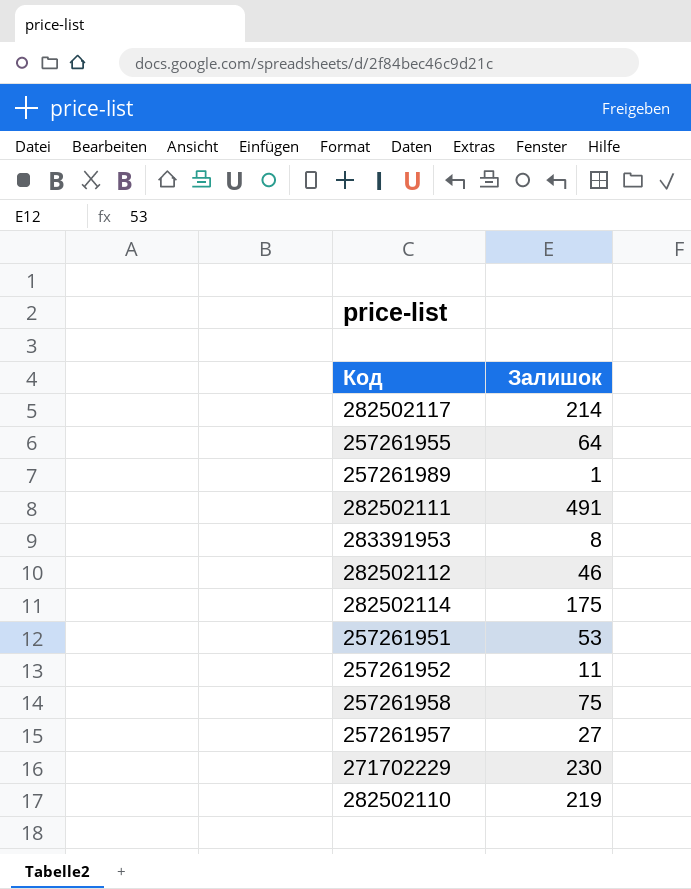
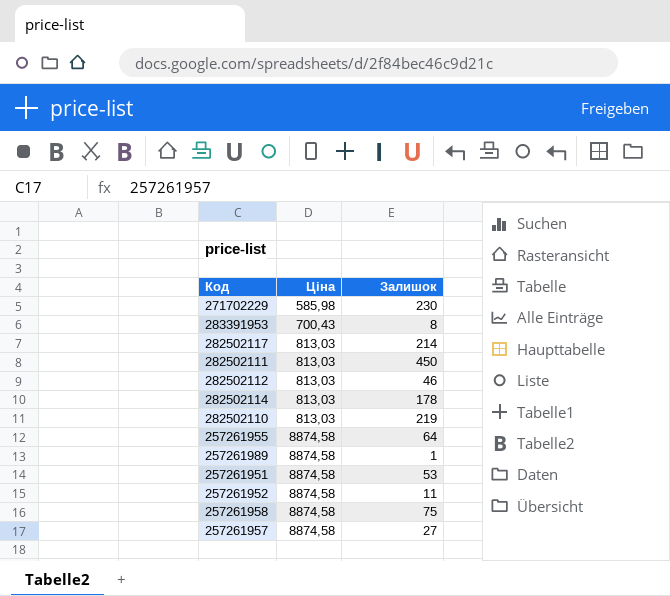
row order: none -> Ціна ascending
column Ціна | position: none -> 2
282502111 | Залишок: 491 -> 450
282502114 | Залишок: 175 -> 178

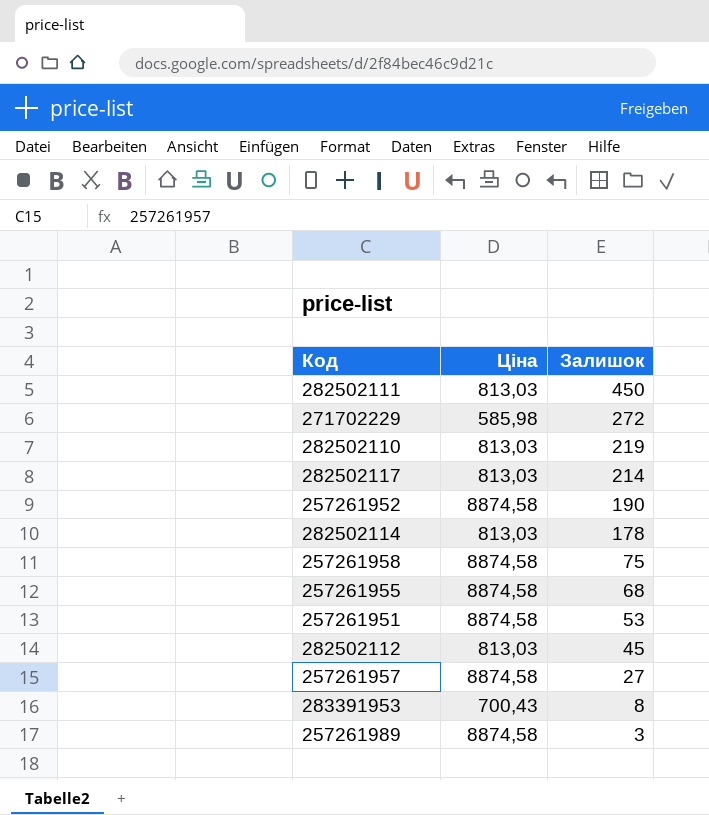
row order: Ціна ascending -> Залишок descending
271702229 | Залишок: 230 -> 272
257261952 | Залишок: 11 -> 190
257261955 | Залишок: 64 -> 68
282502112 | Залишок: 46 -> 45
257261989 | Залишок: 1 -> 3

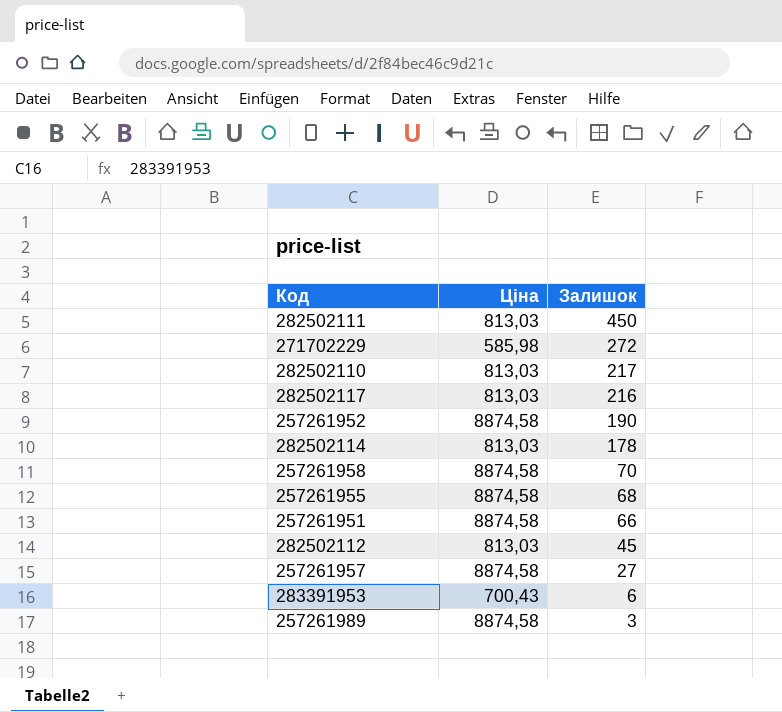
282502110 | Залишок: 219 -> 217
282502117 | Залишок: 214 -> 216
257261958 | Залишок: 75 -> 70
257261951 | Залишок: 53 -> 66
283391953 | Залишок: 8 -> 6

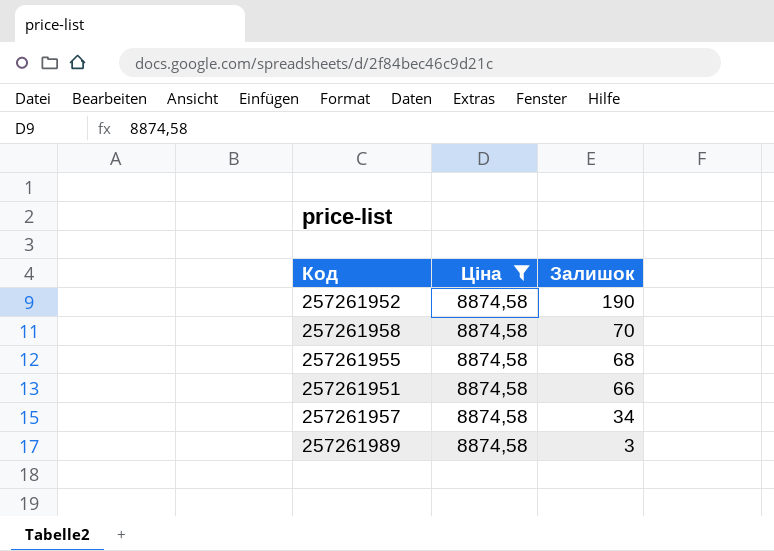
filter: none -> Ціна = 8874,58
257261957 | Залишок: 27 -> 34

